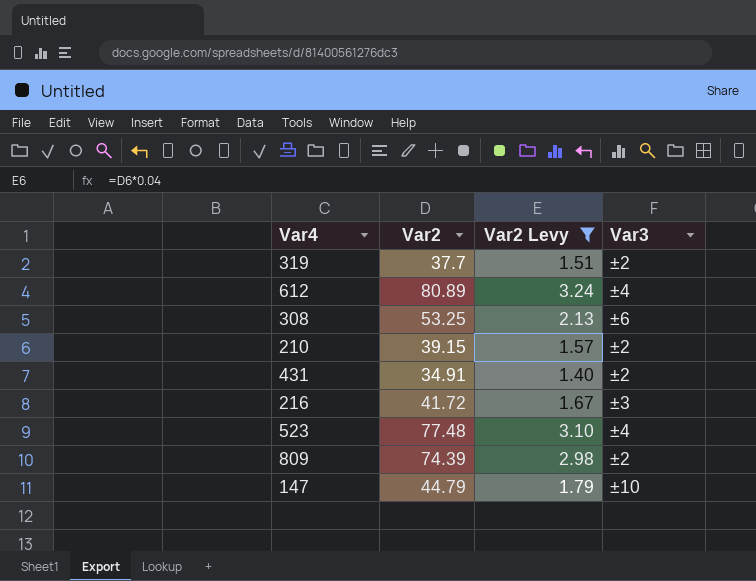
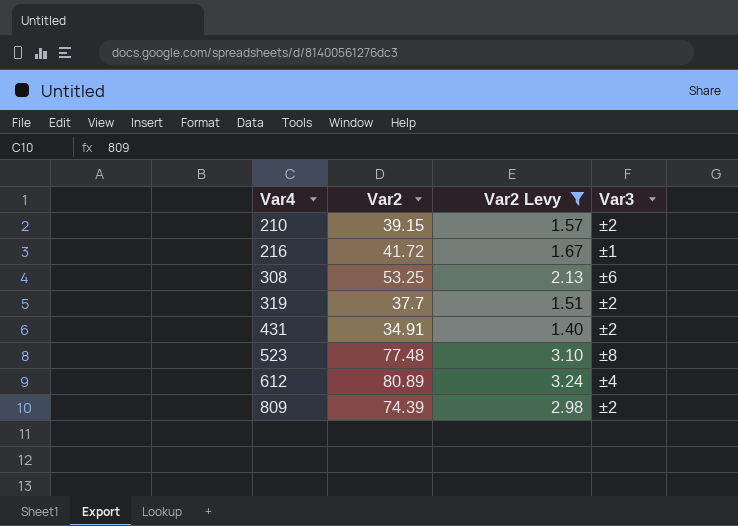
row order: none -> Var4 ascending
row 147: 44.79 | 1.79 | ±10 -> none
216 | Var3: ±3 -> ±1
523 | Var3: ±4 -> ±8

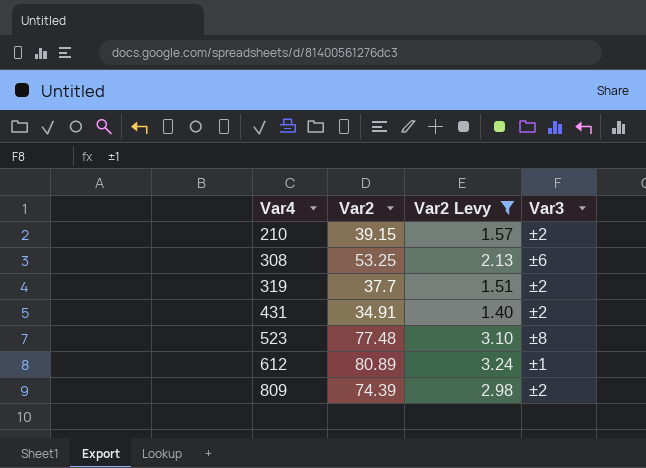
row 216: 41.72 | 1.67 | ±1 -> none
612 | Var3: ±4 -> ±1

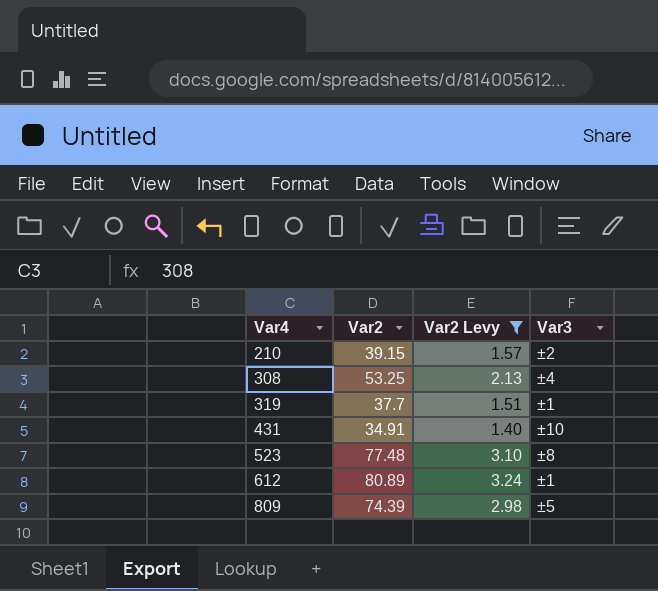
308 | Var3: ±6 -> ±4
319 | Var3: ±2 -> ±1
431 | Var3: ±2 -> ±10
809 | Var3: ±2 -> ±5

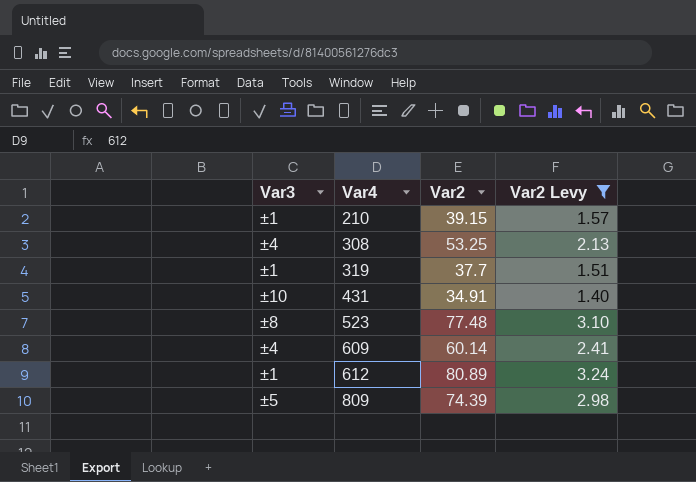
column Var3 | position: 4 -> 1
210 | Var3: ±2 -> ±1
row 609: none -> ±4 | 60.14 | 2.41

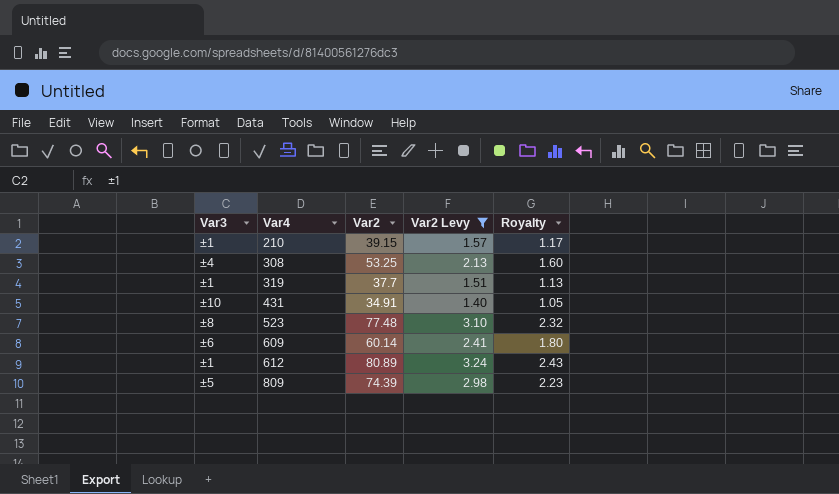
column Royalty | formula: none -> [Var2] * 0.03
609 | Var3: ±4 -> ±6

